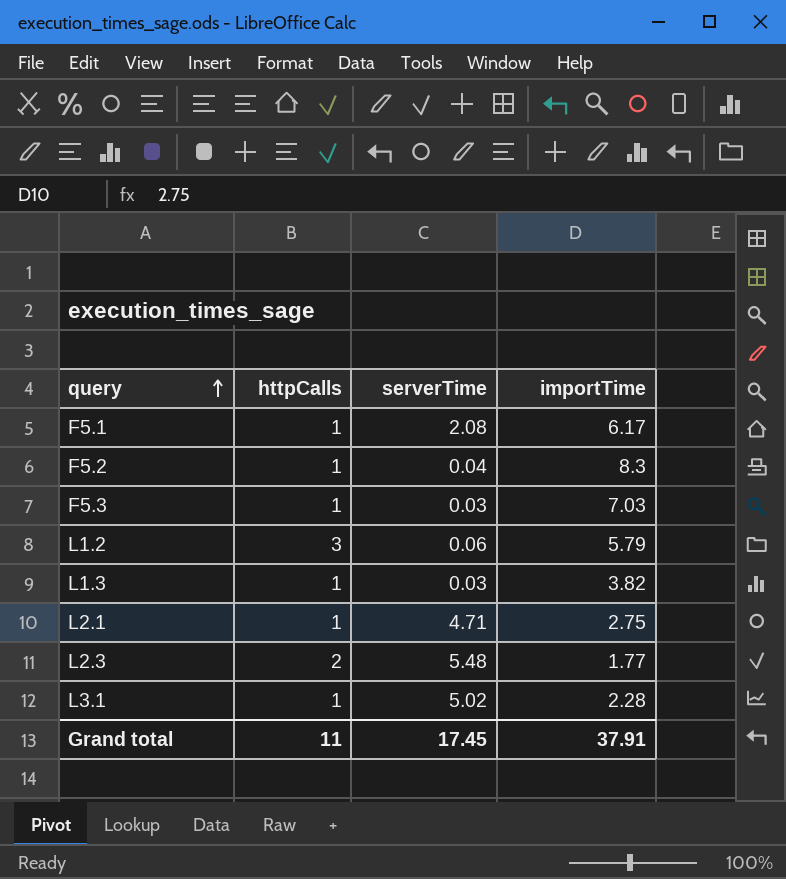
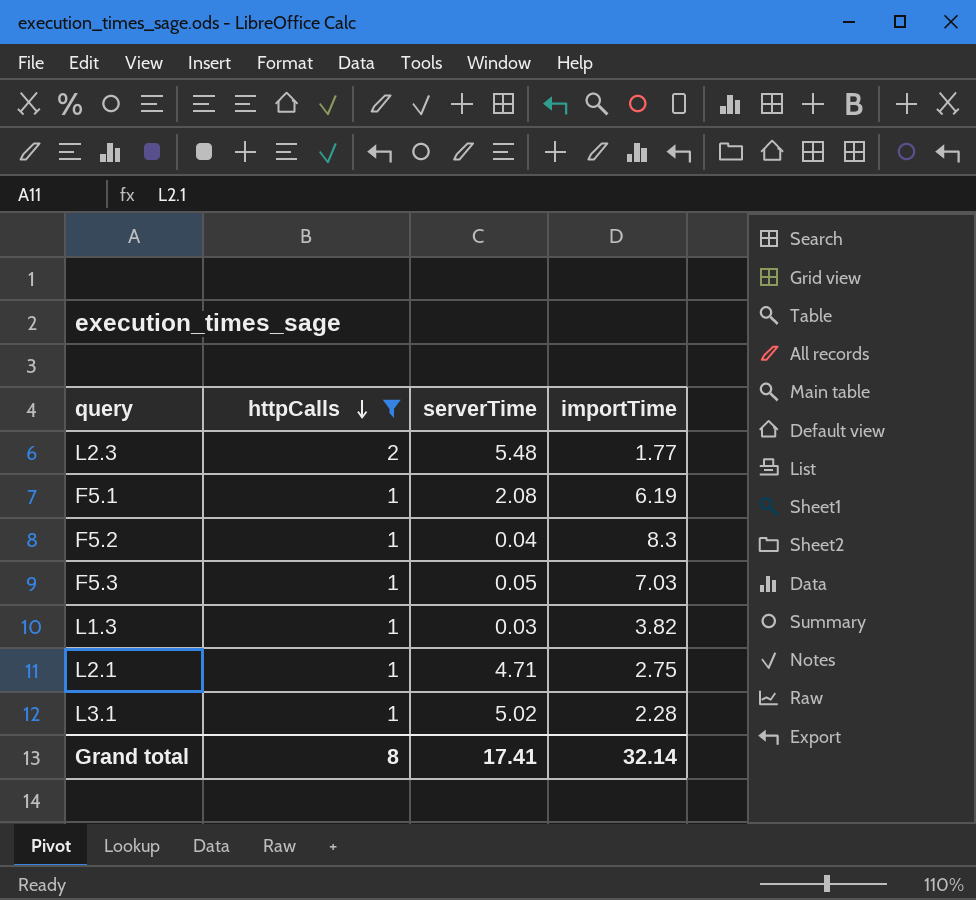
filter: none -> httpCalls != 3
row order: query ascending -> httpCalls descending
F5.1 | importTime: 6.17 -> 6.19
F5.3 | serverTime: 0.03 -> 0.05
Grand total | httpCalls: 11 -> 8
Grand total | serverTime: 17.45 -> 17.41
Grand total | importTime: 37.91 -> 32.14

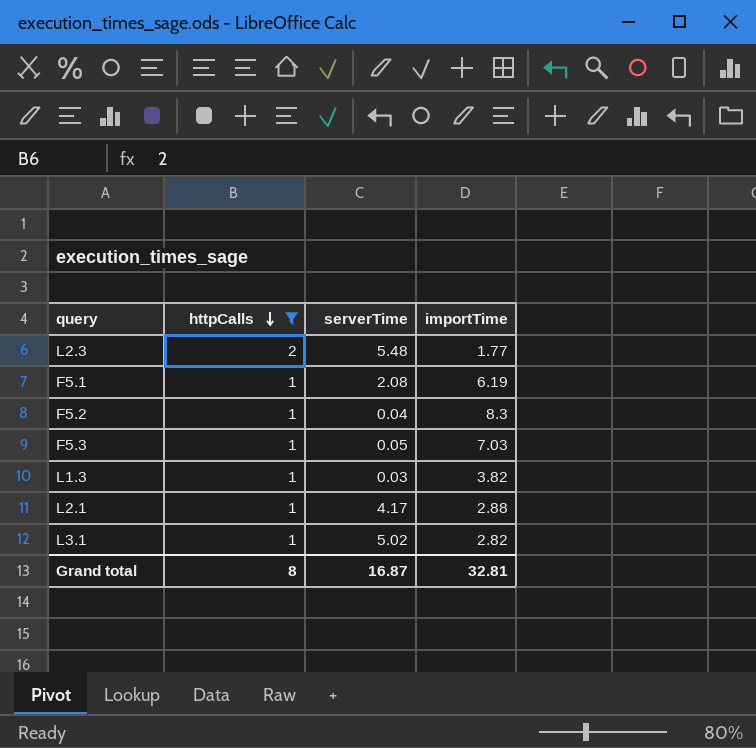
L2.1 | serverTime: 4.71 -> 4.17
L2.1 | importTime: 2.75 -> 2.88
L3.1 | importTime: 2.28 -> 2.82
Grand total | serverTime: 17.41 -> 16.87
Grand total | importTime: 32.14 -> 32.81

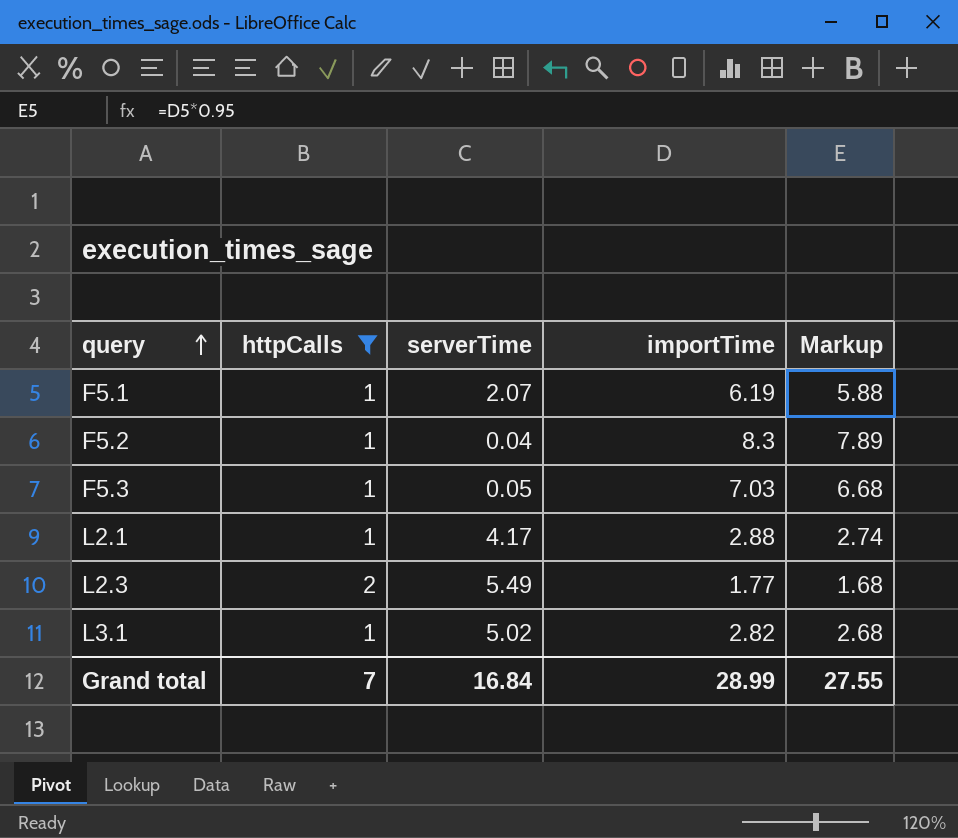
row order: httpCalls descending -> query ascending
column Markup | formula: none -> [importTime] * 0.95
row L1.3: 1 | 0.03 | 3.82 -> none
F5.1 | serverTime: 2.08 -> 2.07
L2.3 | serverTime: 5.48 -> 5.49
Grand total | httpCalls: 8 -> 7
Grand total | serverTime: 16.87 -> 16.84
Grand total | importTime: 32.81 -> 28.99

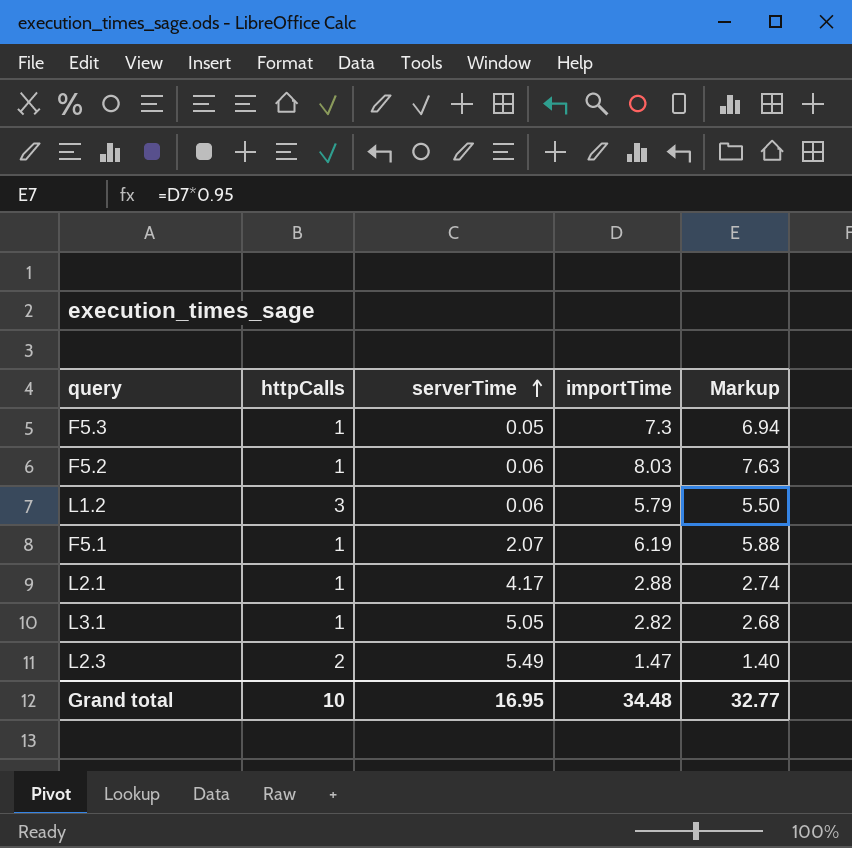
filter: httpCalls != 3 -> none
row order: query ascending -> serverTime ascending
F5.3 | importTime: 7.03 -> 7.3
F5.3 | Markup: 6.68 -> 6.94
F5.2 | serverTime: 0.04 -> 0.06
F5.2 | importTime: 8.3 -> 8.03
F5.2 | Markup: 7.89 -> 7.63
L3.1 | serverTime: 5.02 -> 5.05
L2.3 | importTime: 1.77 -> 1.47
L2.3 | Markup: 1.68 -> 1.40
Grand total | httpCalls: 7 -> 10
Grand total | serverTime: 16.84 -> 16.95
Grand total | importTime: 28.99 -> 34.48
Grand total | Markup: 27.55 -> 32.77

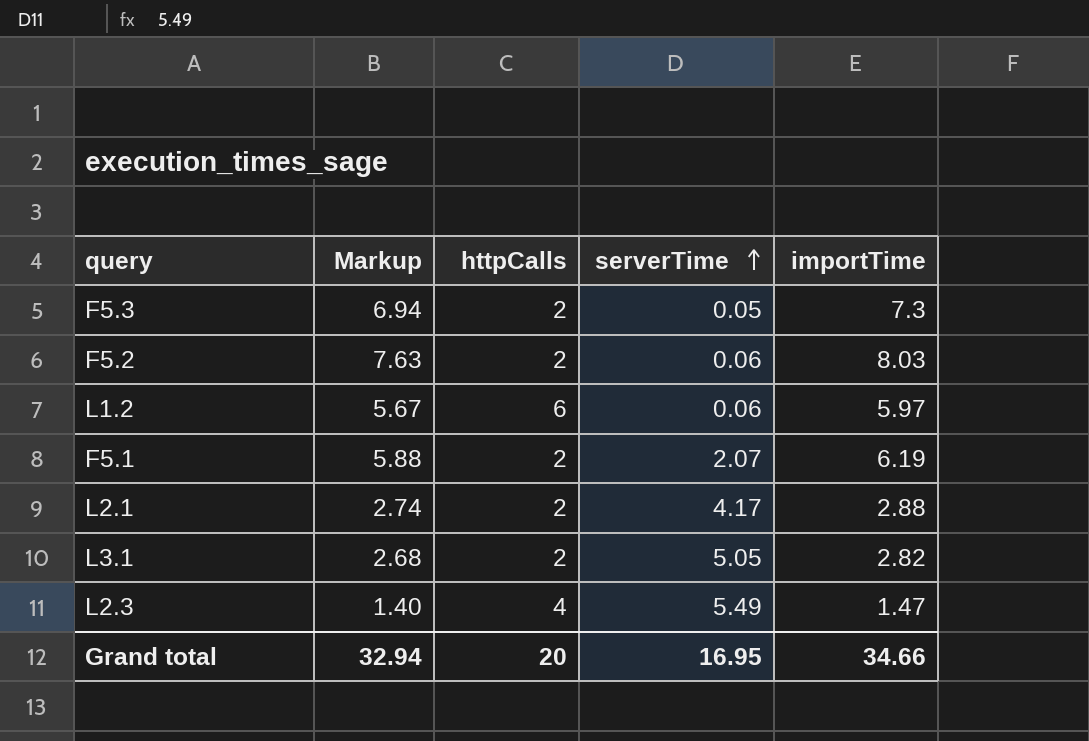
column Markup | position: 5 -> 2
F5.3 | httpCalls: 1 -> 2
F5.2 | httpCalls: 1 -> 2
L1.2 | Markup: 5.50 -> 5.67
L1.2 | httpCalls: 3 -> 6
L1.2 | importTime: 5.79 -> 5.97
F5.1 | httpCalls: 1 -> 2
L2.1 | httpCalls: 1 -> 2
L3.1 | httpCalls: 1 -> 2
L2.3 | httpCalls: 2 -> 4
Grand total | Markup: 32.77 -> 32.94
Grand total | httpCalls: 10 -> 20
Grand total | importTime: 34.48 -> 34.66

